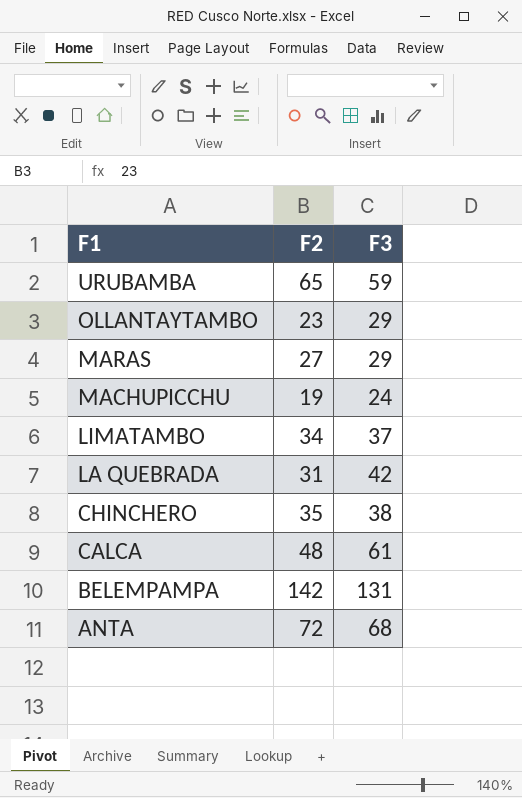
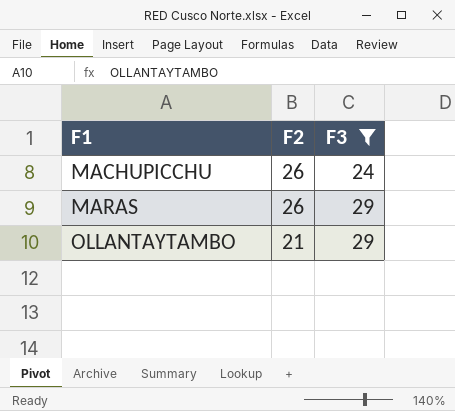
filter: none -> F3 <= 29
row order: F1 descending -> F1 ascending
MACHUPICCHU | F2: 19 -> 26
MARAS | F2: 27 -> 26
OLLANTAYTAMBO | F2: 23 -> 21

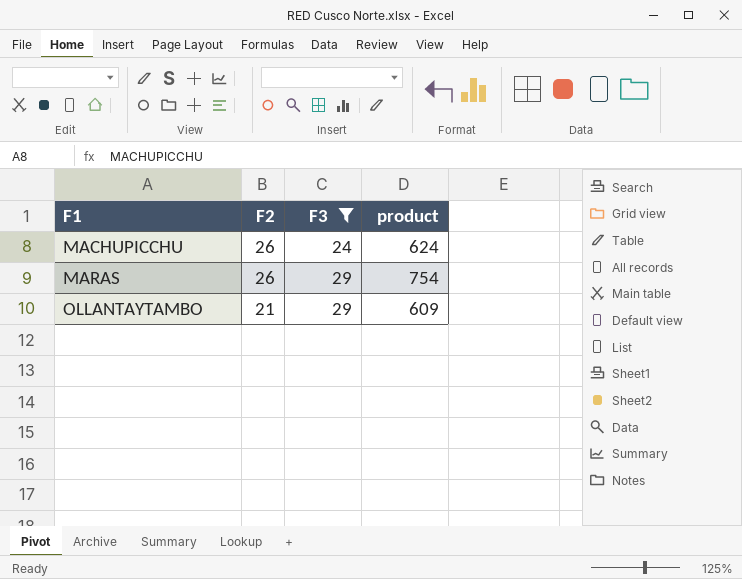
column product | formula: none -> [F2] * [F3]

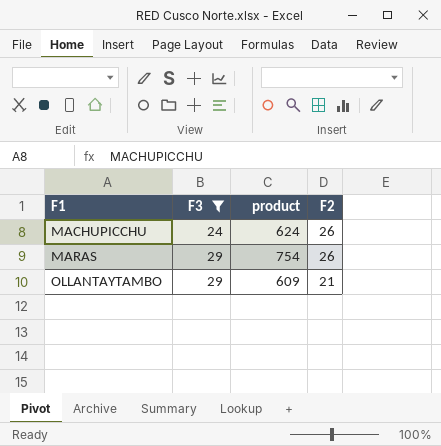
column F2 | position: 2 -> 4

